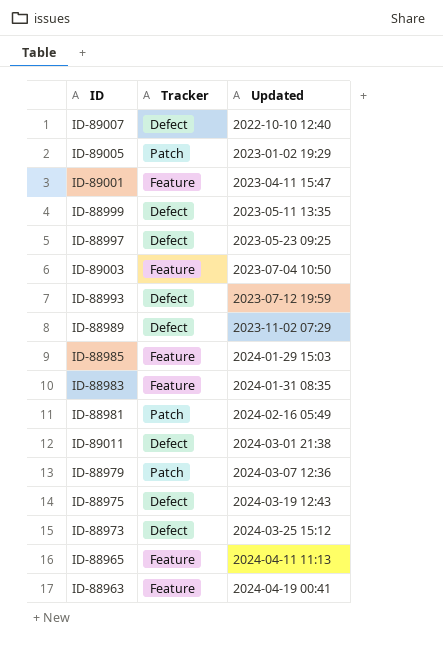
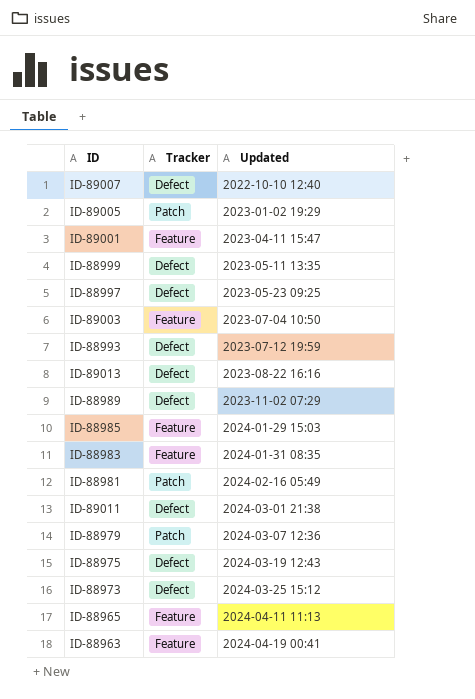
row ID-89013: none -> Defect | 2023-08-22 16:16

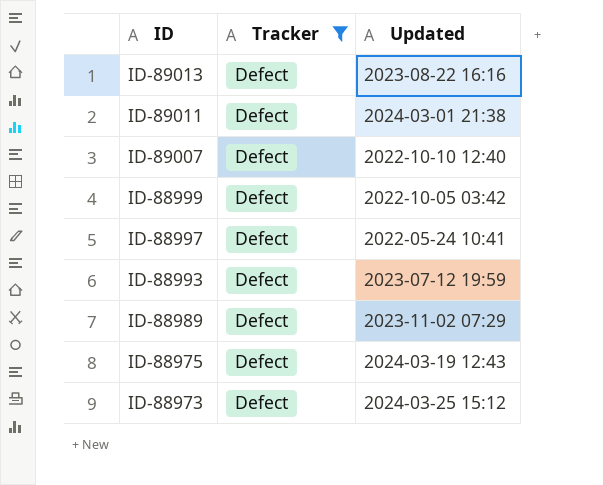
filter: none -> Tracker = Defect
row order: Updated ascending -> ID descending
ID-88999 | Updated: 2023-05-11 13:35 -> 2022-10-05 03:42
ID-88997 | Updated: 2023-05-23 09:25 -> 2022-05-24 10:41

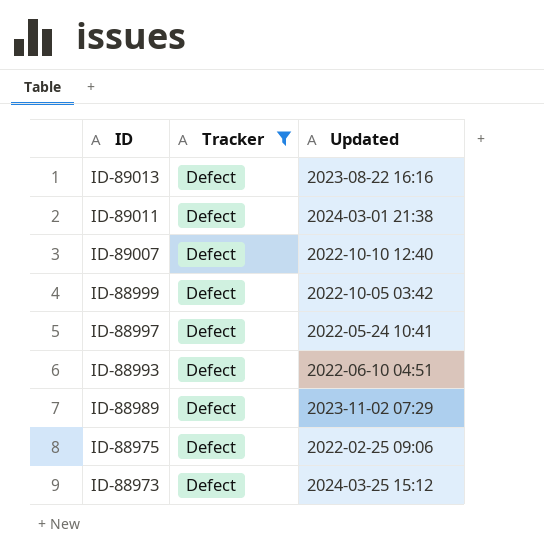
ID-88993 | Updated: 2023-07-12 19:59 -> 2022-06-10 04:51
ID-88975 | Updated: 2024-03-19 12:43 -> 2022-02-25 09:06

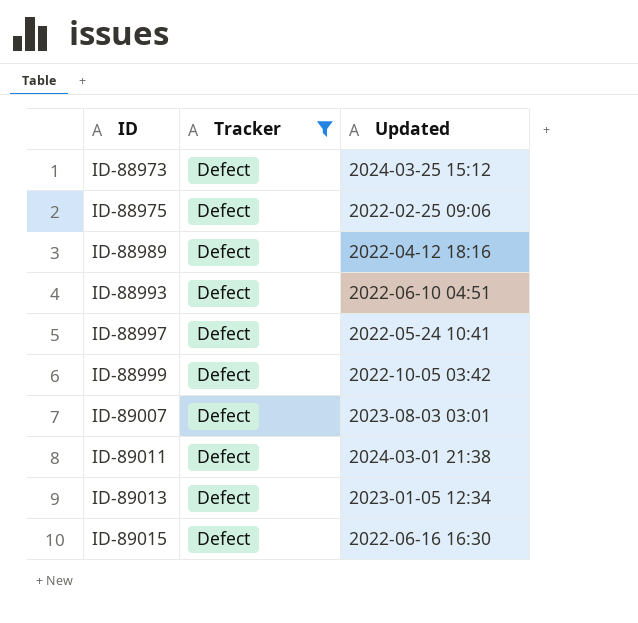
row order: ID descending -> ID ascending
ID-88989 | Updated: 2023-11-02 07:29 -> 2022-04-12 18:16
ID-89007 | Updated: 2022-10-10 12:40 -> 2023-08-03 03:01
ID-89013 | Updated: 2023-08-22 16:16 -> 2023-01-05 12:34
row ID-89015: none -> Defect | 2022-06-16 16:30

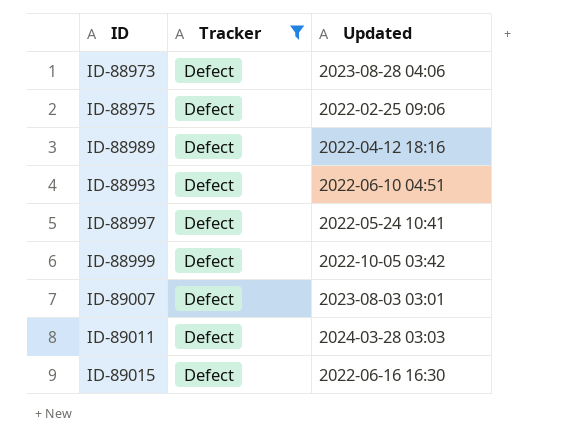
row ID-89013: Defect | 2023-01-05 12:34 -> none
ID-88973 | Updated: 2024-03-25 15:12 -> 2023-08-28 04:06
ID-89011 | Updated: 2024-03-01 21:38 -> 2024-03-28 03:03

